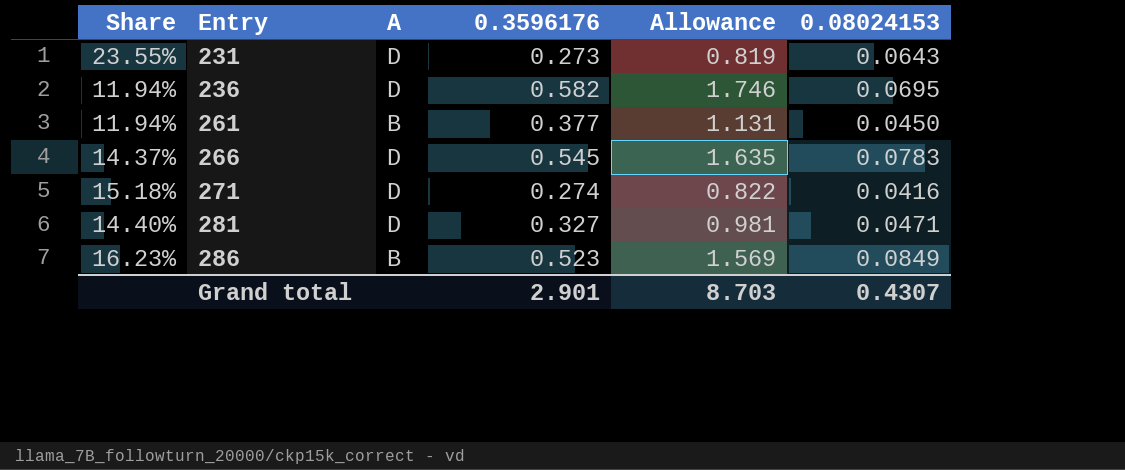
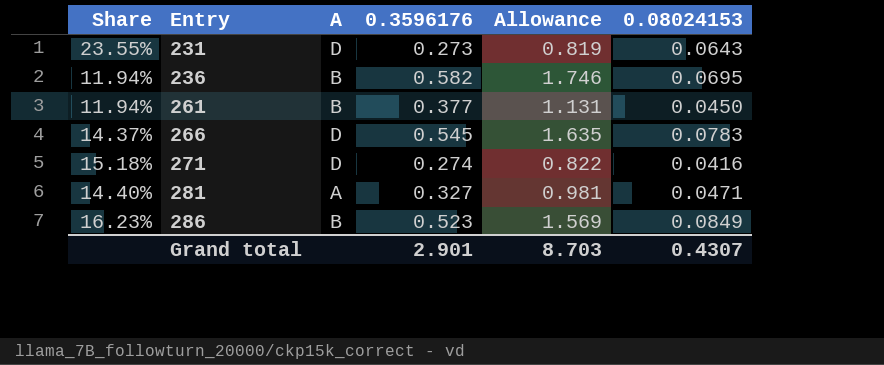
236 | A: D -> B
281 | A: D -> A

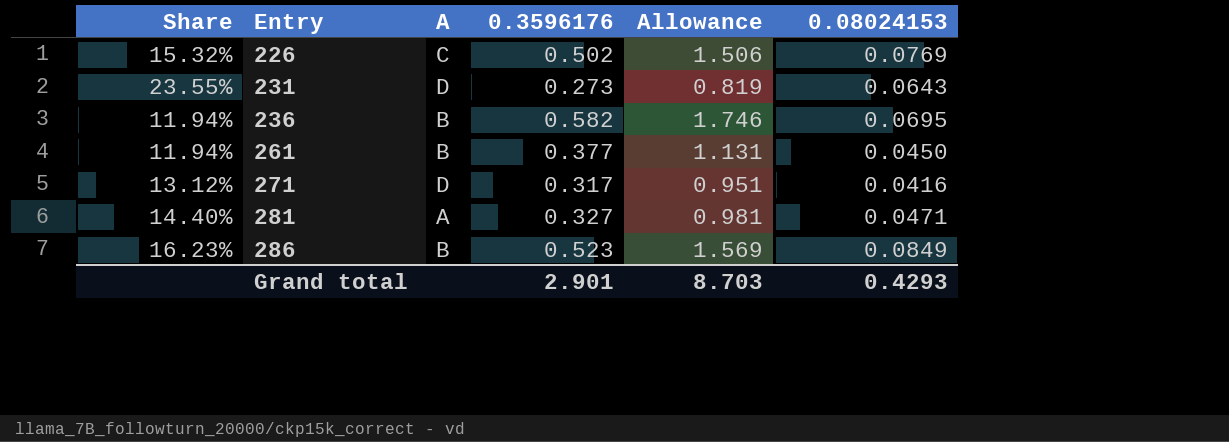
row 266: 14.37% | D | 0.545 | 1.635 | 0.0783 -> none
row 226: none -> 15.32% | C | 0.502 | 1.506 | 0.0769
271 | Share: 15.18% -> 13.12%
271 | 0.3596176: 0.274 -> 0.317
271 | Allowance: 0.822 -> 0.951
Grand total | 0.08024153: 0.4307 -> 0.4293

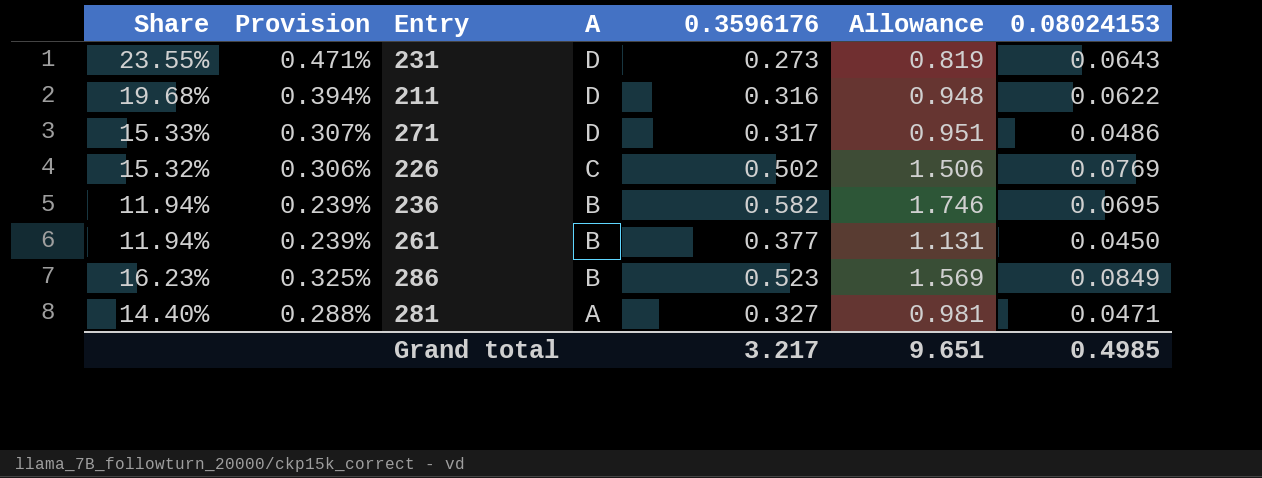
row order: Entry ascending -> A descending
column Provision | formula: none -> [Share] * 0.02
row 211: none -> 19.68% | 0.394% | D | 0.316 | 0.948 | 0.0622
271 | Share: 13.12% -> 15.33%
271 | 0.08024153: 0.0416 -> 0.0486
Grand total | 0.3596176: 2.901 -> 3.217
Grand total | Allowance: 8.703 -> 9.651
Grand total | 0.08024153: 0.4293 -> 0.4985

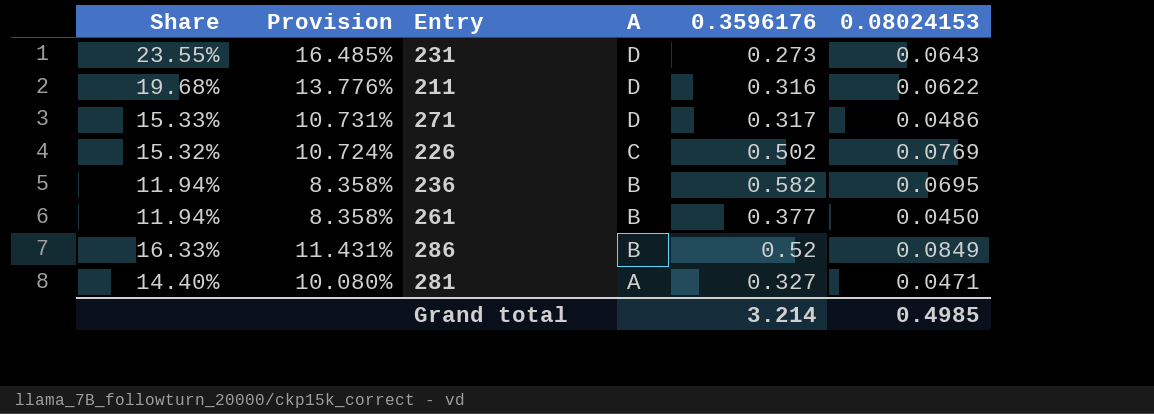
column Allowance | formula: [0.3596176] * 3 -> none
column Provision | formula: [Share] * 0.02 -> [Share] * 0.7
286 | Share: 16.23% -> 16.33%
286 | 0.3596176: 0.523 -> 0.52
Grand total | 0.3596176: 3.217 -> 3.214

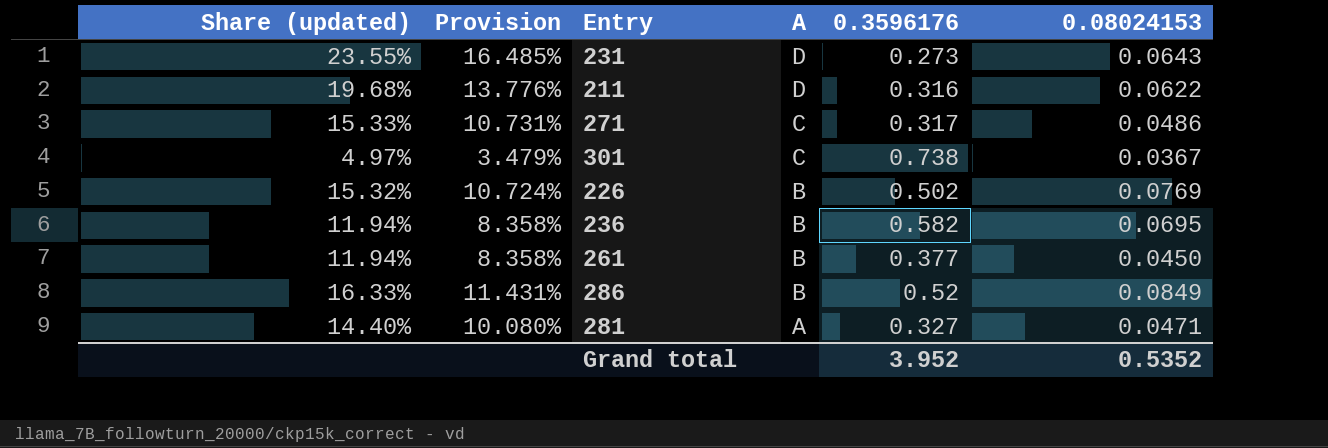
column name: Share -> Share (updated)
271 | A: D -> C
row 301: none -> 4.97% | 3.479% | C | 0.738 | 0.0367
226 | A: C -> B
Grand total | 0.3596176: 3.214 -> 3.952
Grand total | 0.08024153: 0.4985 -> 0.5352

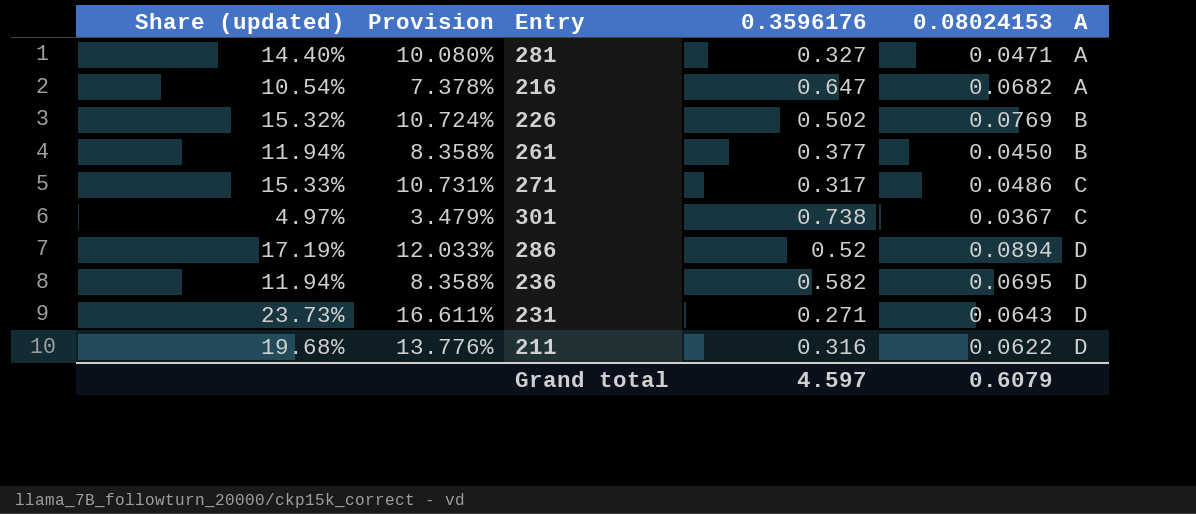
row order: A descending -> A ascending
column A | position: 4 -> 6
row 216: none -> 10.54% | 7.378% | 0.647 | 0.0682 | A
286 | Share (updated): 16.33% -> 17.19%
286 | Provision: 11.431% -> 12.033%
286 | 0.08024153: 0.0849 -> 0.0894
286 | A: B -> D
236 | A: B -> D
231 | Share (updated): 23.55% -> 23.73%
231 | Provision: 16.485% -> 16.611%
231 | 0.3596176: 0.273 -> 0.271
Grand total | 0.3596176: 3.952 -> 4.597
Grand total | 0.08024153: 0.5352 -> 0.6079

